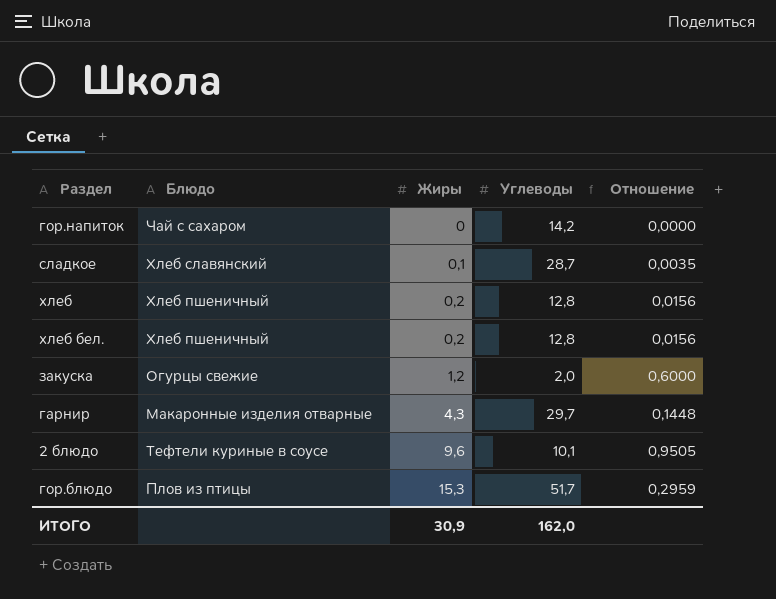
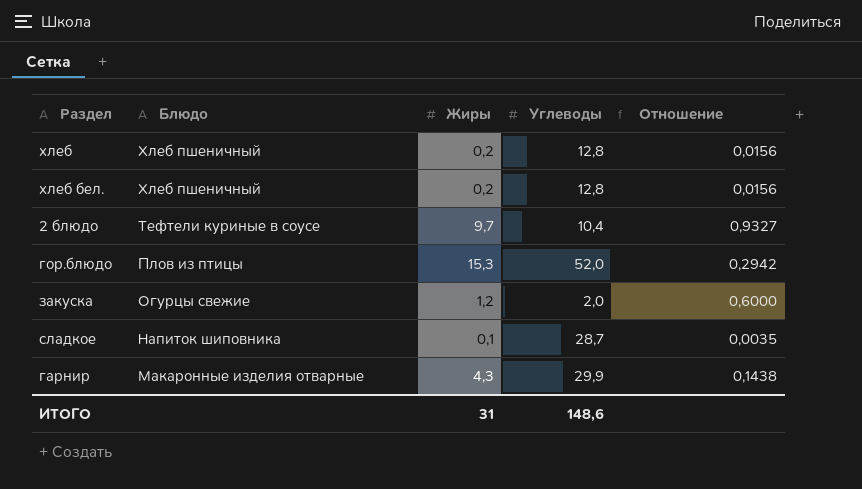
row order: Жиры ascending -> Блюдо descending
row гор.напиток: Чай с сахаром | 0 | 14,2 | 0,0000 -> none
2 блюдо | Жиры: 9,6 -> 9,7
2 блюдо | Углеводы: 10,1 -> 10,4
2 блюдо | Отношение: 0,9505 -> 0,9327
гор.блюдо | Углеводы: 51,7 -> 52,0
гор.блюдо | Отношение: 0,2959 -> 0,2942
сладкое | Блюдо: Хлеб славянский -> Напиток шиповника
гарнир | Углеводы: 29,7 -> 29,9
гарнир | Отношение: 0,1448 -> 0,1438
ИТОГО | Жиры: 30,9 -> 31
ИТОГО | Углеводы: 162,0 -> 148,6

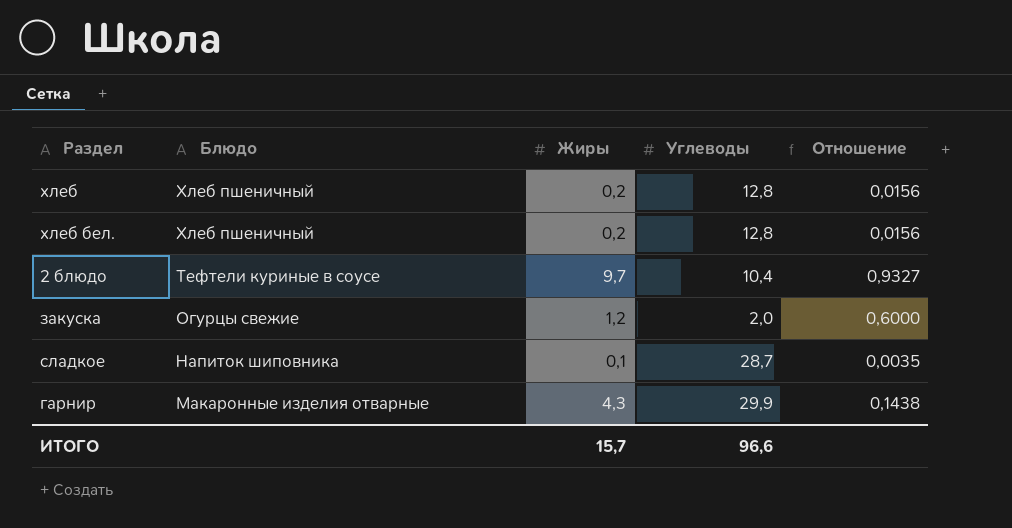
row гор.блюдо: Плов из птицы | 15,3 | 52,0 | 0,2942 -> none
ИТОГО | Жиры: 31 -> 15,7
ИТОГО | Углеводы: 148,6 -> 96,6

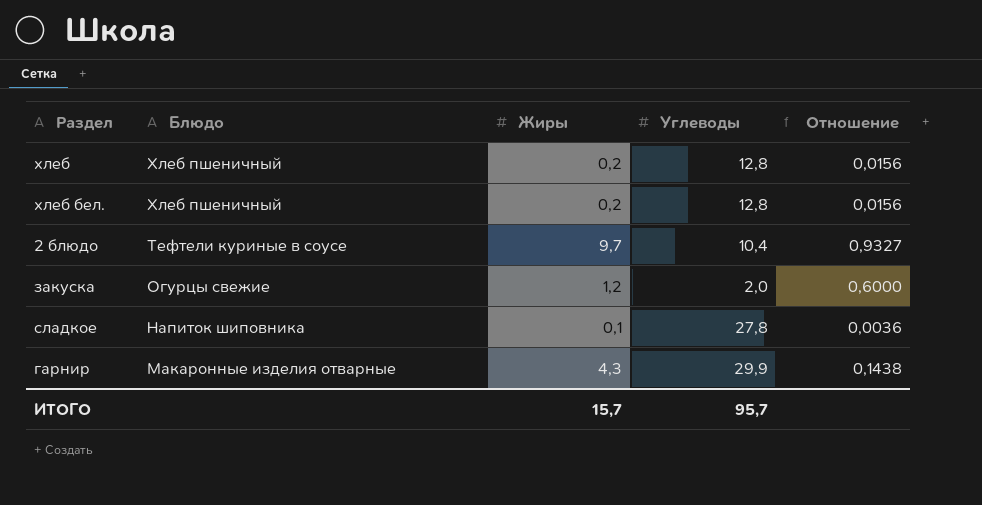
сладкое | Углеводы: 28,7 -> 27,8
сладкое | Отношение: 0,0035 -> 0,0036
ИТОГО | Углеводы: 96,6 -> 95,7

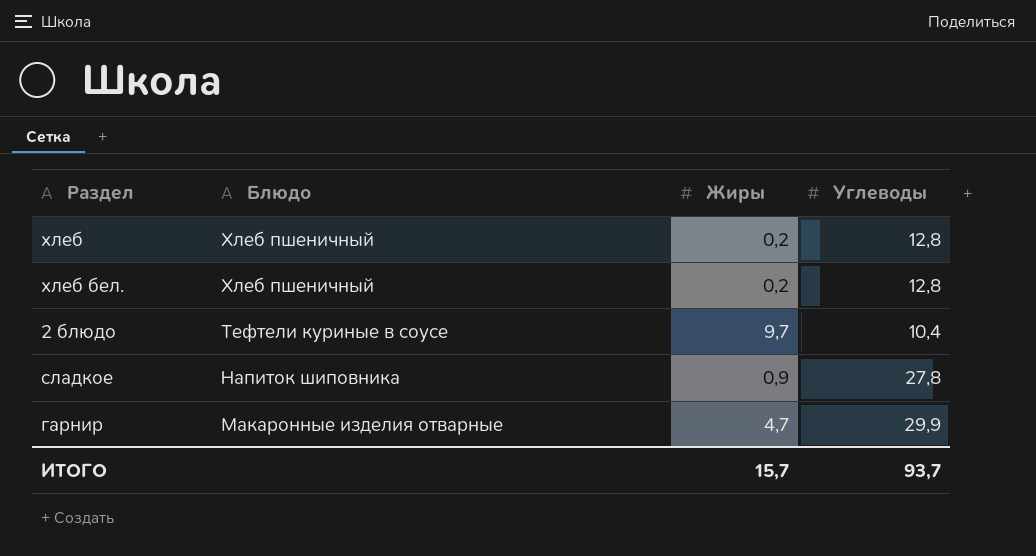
column Отношение | formula: [Жиры] / [Углеводы] -> none
row закуска: Огурцы свежие | 1,2 | 2,0 | 0,6000 -> none
сладкое | Жиры: 0,1 -> 0,9
гарнир | Жиры: 4,3 -> 4,7
ИТОГО | Углеводы: 95,7 -> 93,7

